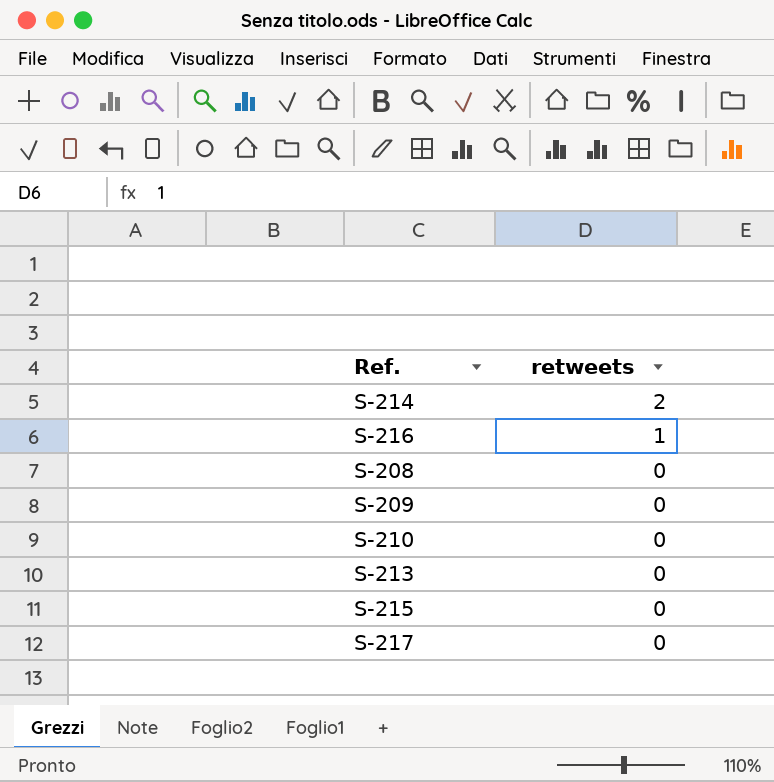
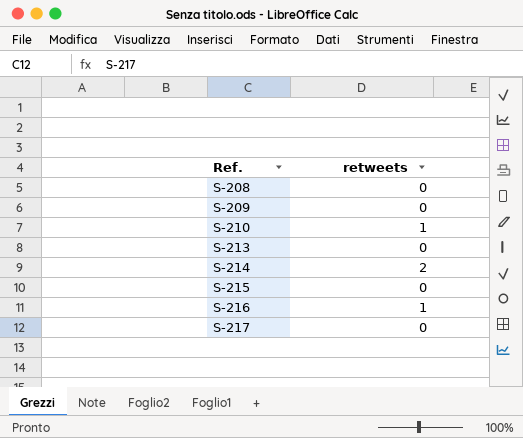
row order: retweets descending -> Ref. ascending
S-210 | retweets: 0 -> 1

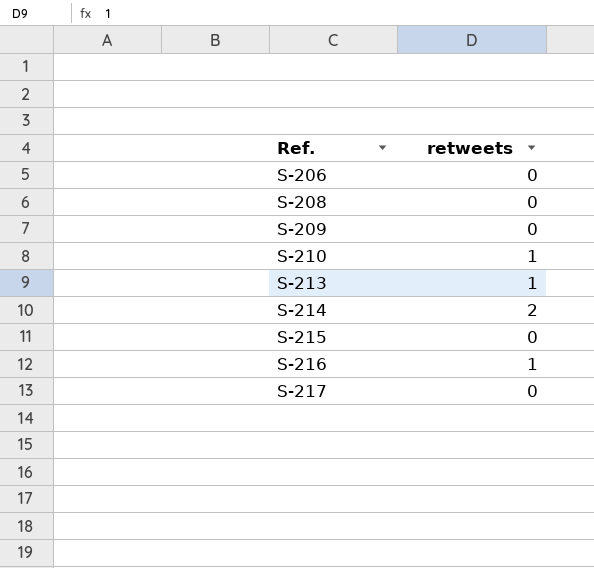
row S-206: none -> 0
S-213 | retweets: 0 -> 1

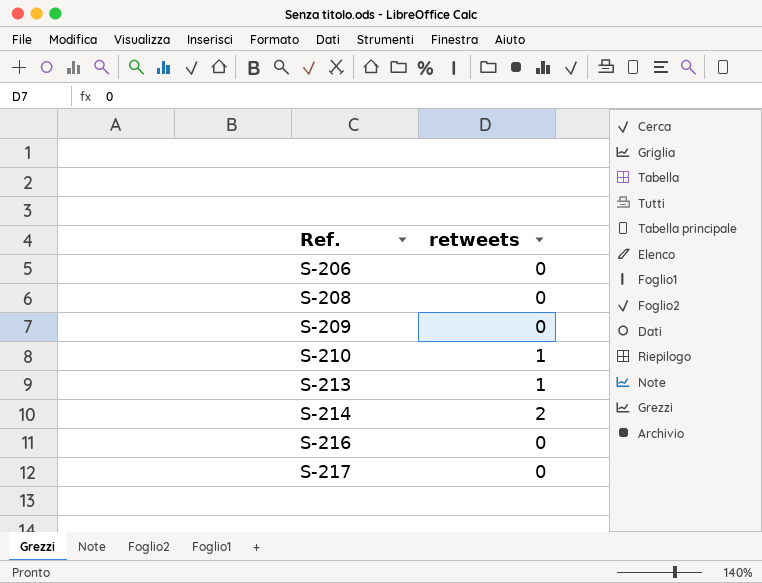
row S-215: 0 -> none
S-216 | retweets: 1 -> 0

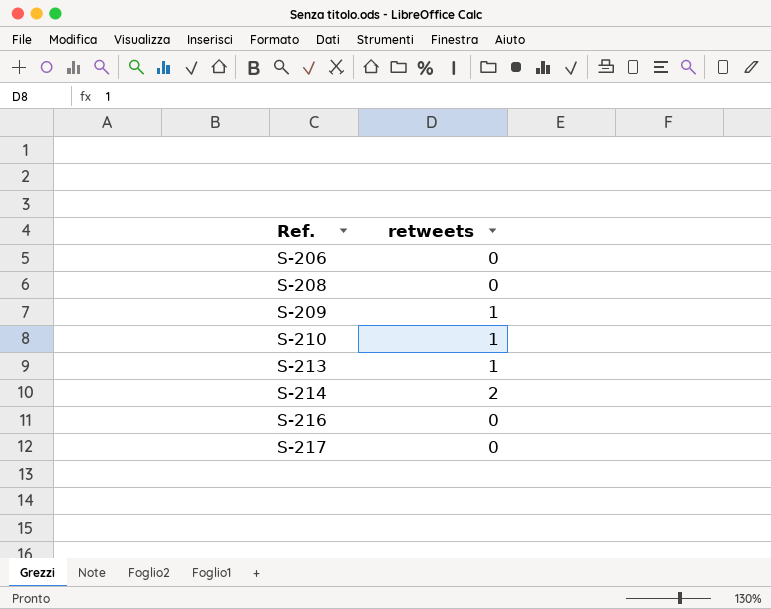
S-209 | retweets: 0 -> 1

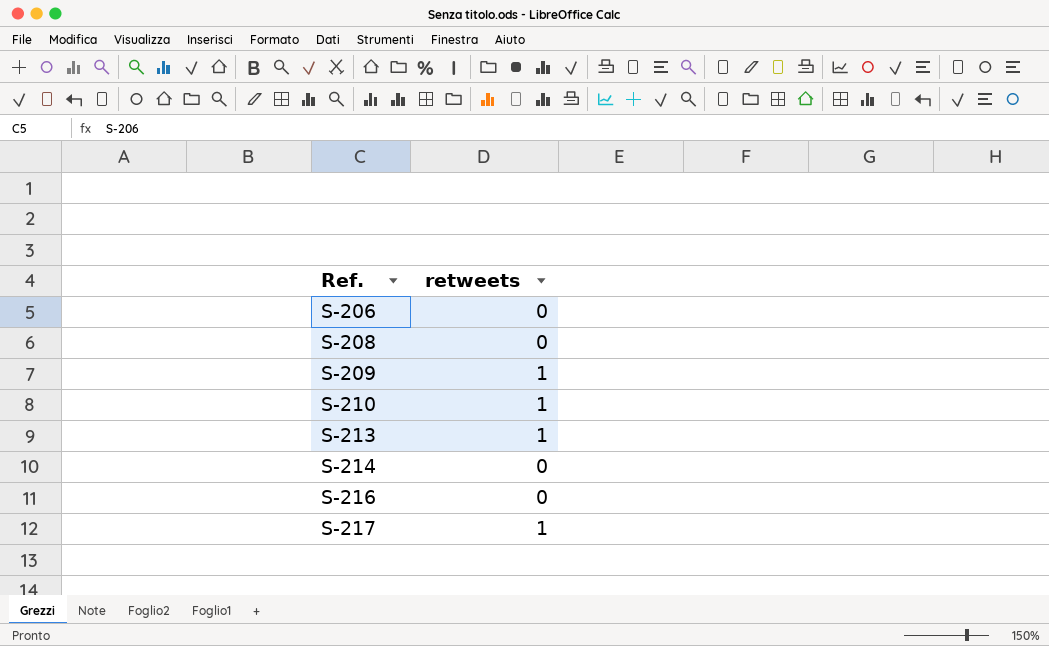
S-214 | retweets: 2 -> 0
S-217 | retweets: 0 -> 1

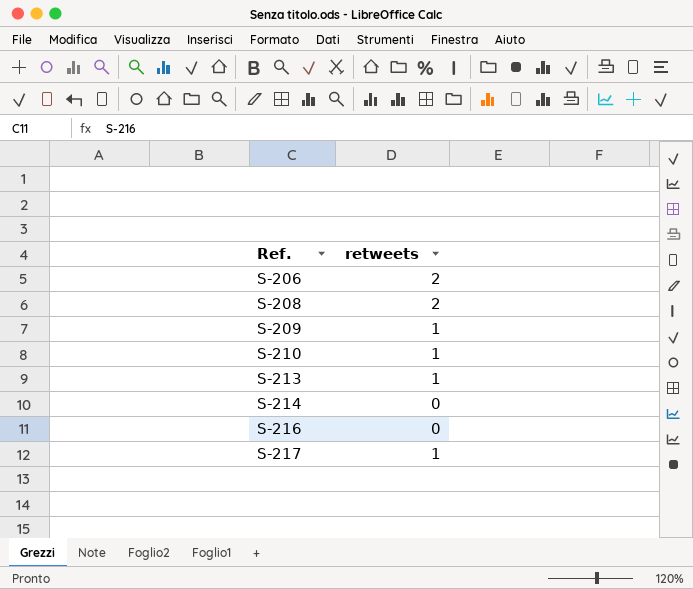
S-206 | retweets: 0 -> 2
S-208 | retweets: 0 -> 2

